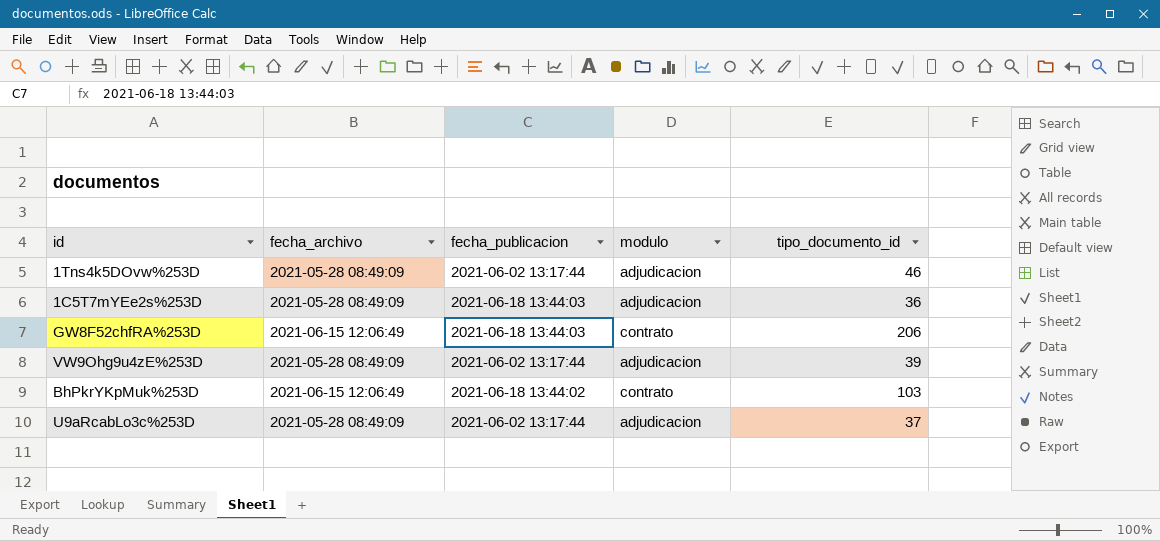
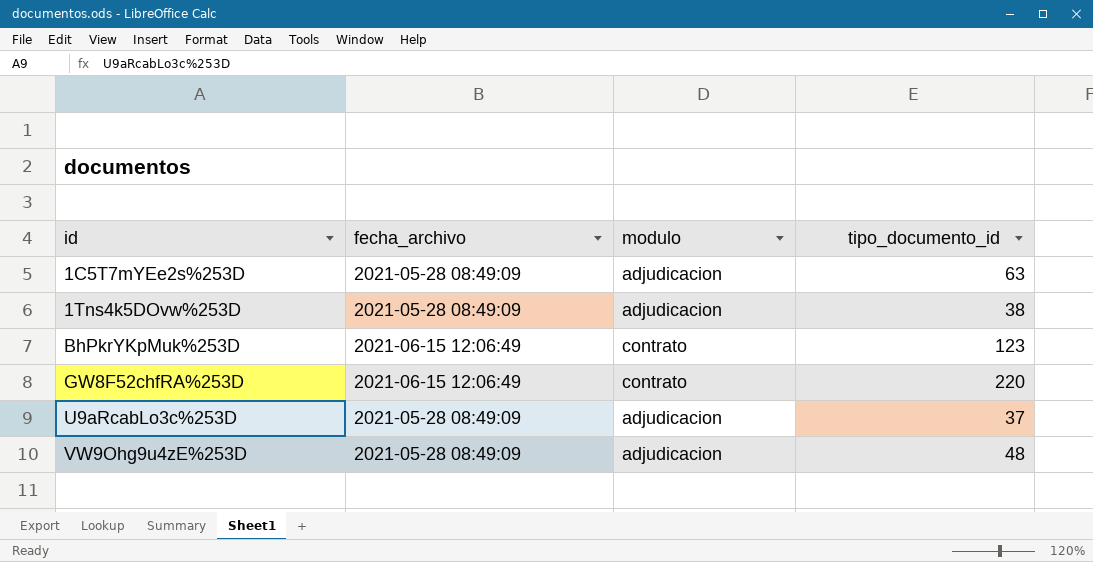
row order: none -> id ascending
column fecha_publicacion | position: 3 -> none
1C5T7mYEe2s%253D | tipo_documento_id: 36 -> 63
1Tns4k5DOvw%253D | tipo_documento_id: 46 -> 38
BhPkrYKpMuk%253D | tipo_documento_id: 103 -> 123
GW8F52chfRA%253D | tipo_documento_id: 206 -> 220
VW9Ohg9u4zE%253D | tipo_documento_id: 39 -> 48

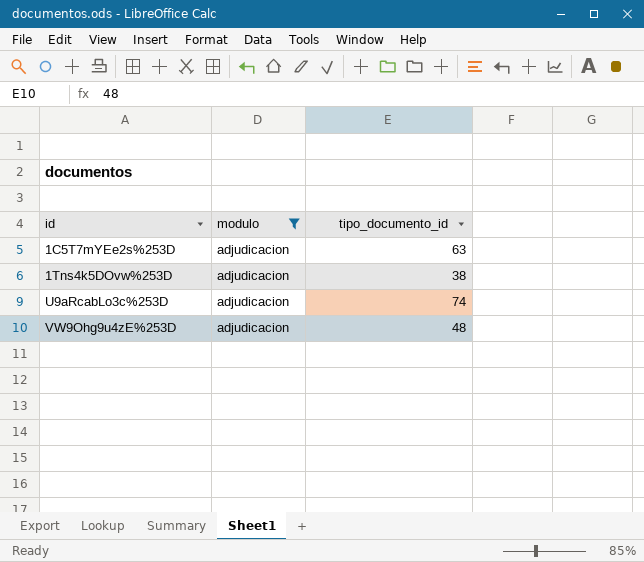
filter: none -> modulo = adjudicacion
column fecha_archivo | position: 2 -> none
U9aRcabLo3c%253D | tipo_documento_id: 37 -> 74

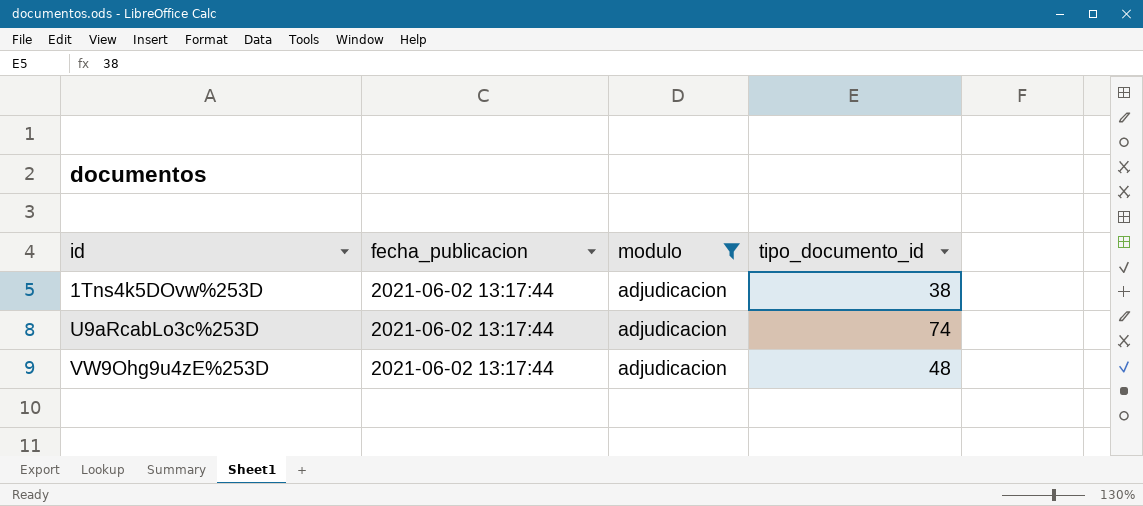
column fecha_publicacion | position: none -> 2
row 1C5T7mYEe2s%253D: adjudicacion | 63 -> none

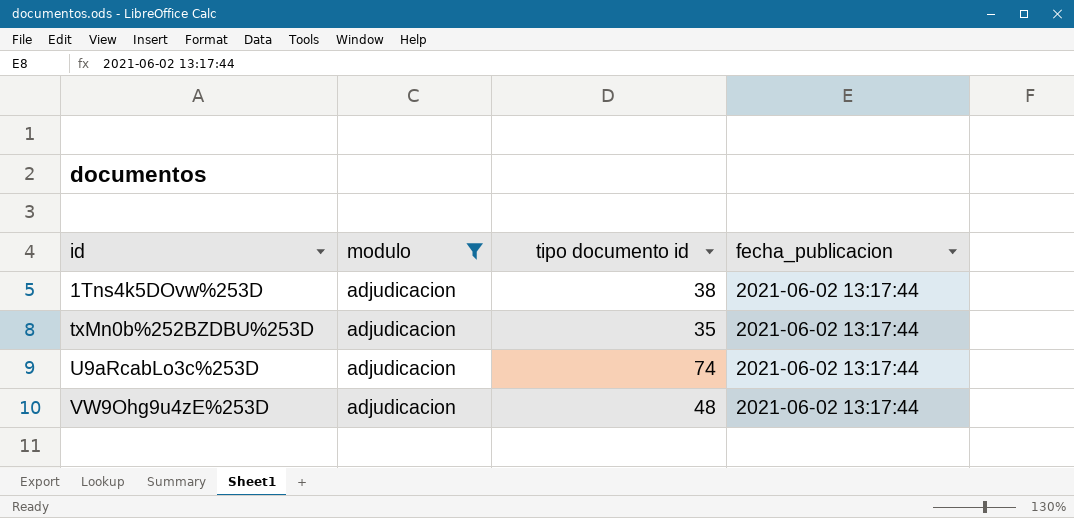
column name: tipo_documento_id -> tipo documento id
column fecha_publicacion | position: 2 -> 4
row txMn0b%252BZDBU%253D: none -> adjudicacion | 35 | 2021-06-02 13:17:44

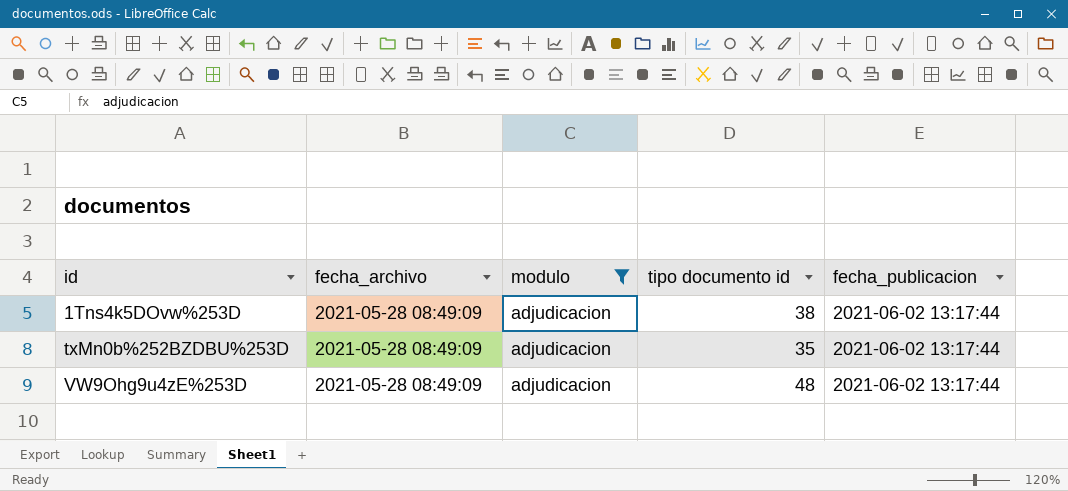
column fecha_archivo | position: none -> 2
row U9aRcabLo3c%253D: adjudicacion | 74 | 2021-06-02 13:17:44 -> none

